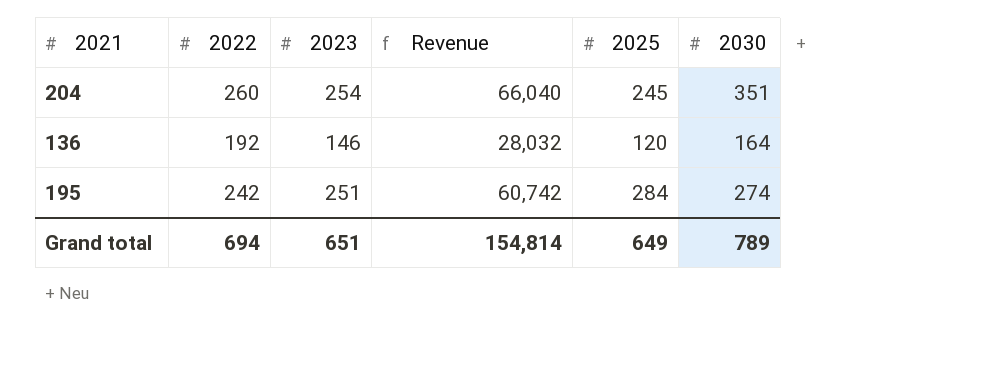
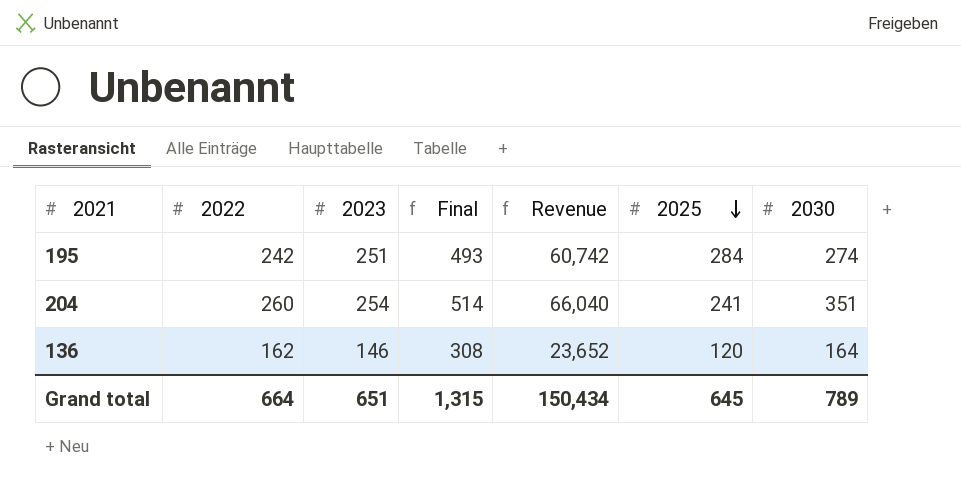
row order: none -> 2025 descending
column Final | formula: none -> [2022] + [2023]
204 | 2025: 245 -> 241
136 | 2022: 192 -> 162
136 | Revenue: 28,032 -> 23,652
Grand total | 2022: 694 -> 664
Grand total | Revenue: 154,814 -> 150,434
Grand total | 2025: 649 -> 645

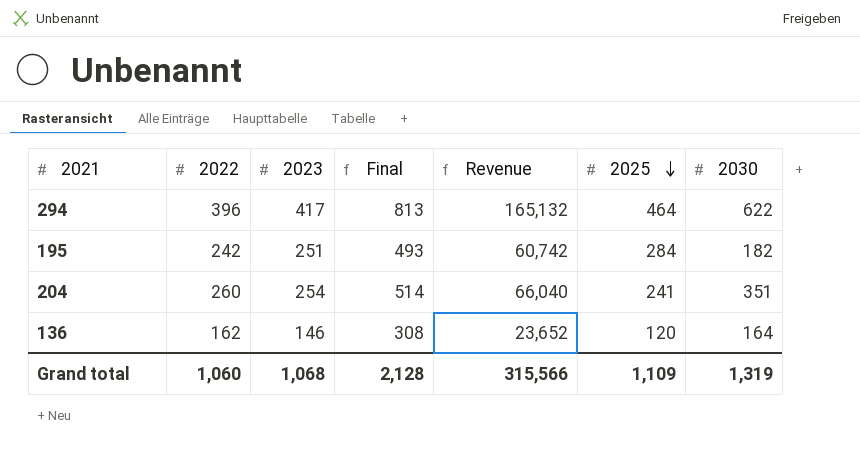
row 294: none -> 396 | 417 | 813 | 165,132 | 464 | 622
195 | 2030: 274 -> 182
Grand total | 2022: 664 -> 1,060
Grand total | 2023: 651 -> 1,068
Grand total | Final: 1,315 -> 2,128
Grand total | Revenue: 150,434 -> 315,566
Grand total | 2025: 645 -> 1,109
Grand total | 2030: 789 -> 1,319

